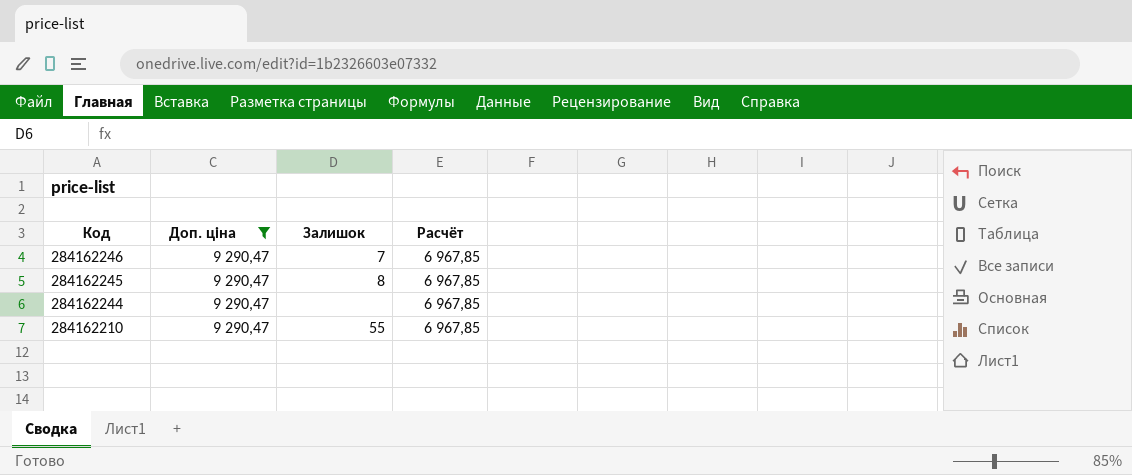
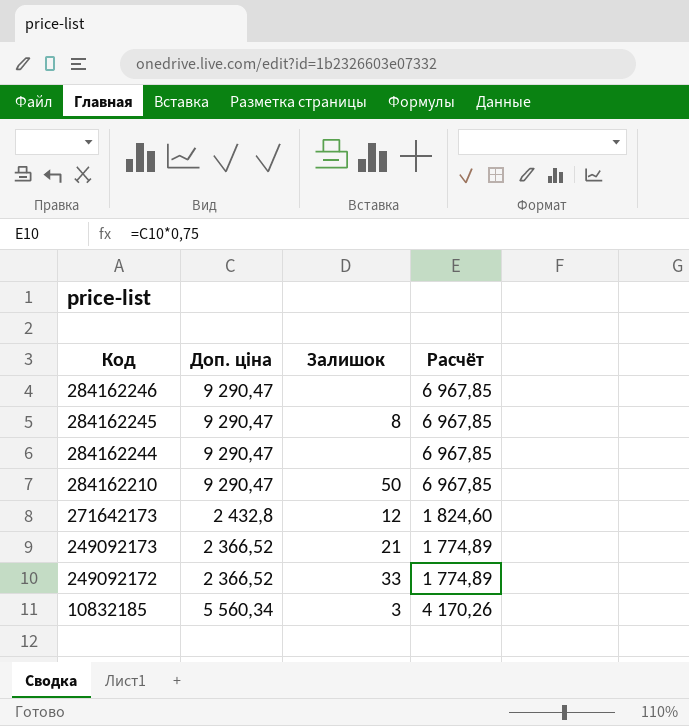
filter: Доп. ціна = 9 290,47 -> none
284162246 | Залишок: 7 -> none
284162210 | Залишок: 55 -> 50

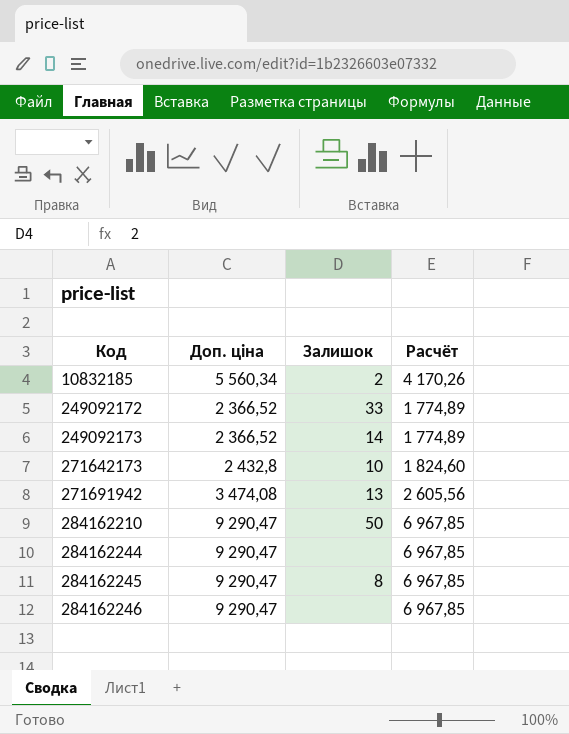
row order: Код descending -> Код ascending
10832185 | Залишок: 3 -> 2
249092173 | Залишок: 21 -> 14
271642173 | Залишок: 12 -> 10
row 271691942: none -> 3 474,08 | 13 | 2 605,56

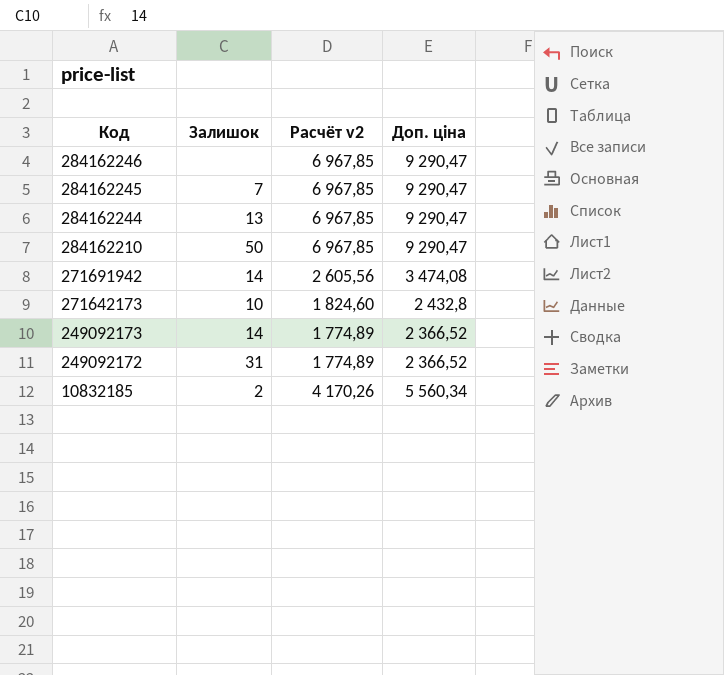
row order: Код ascending -> Код descending
column name: Расчёт -> Расчёт v2
column Доп. ціна | position: 2 -> 4
284162245 | Залишок: 8 -> 7
284162244 | Залишок: none -> 13
271691942 | Залишок: 13 -> 14
249092172 | Залишок: 33 -> 31

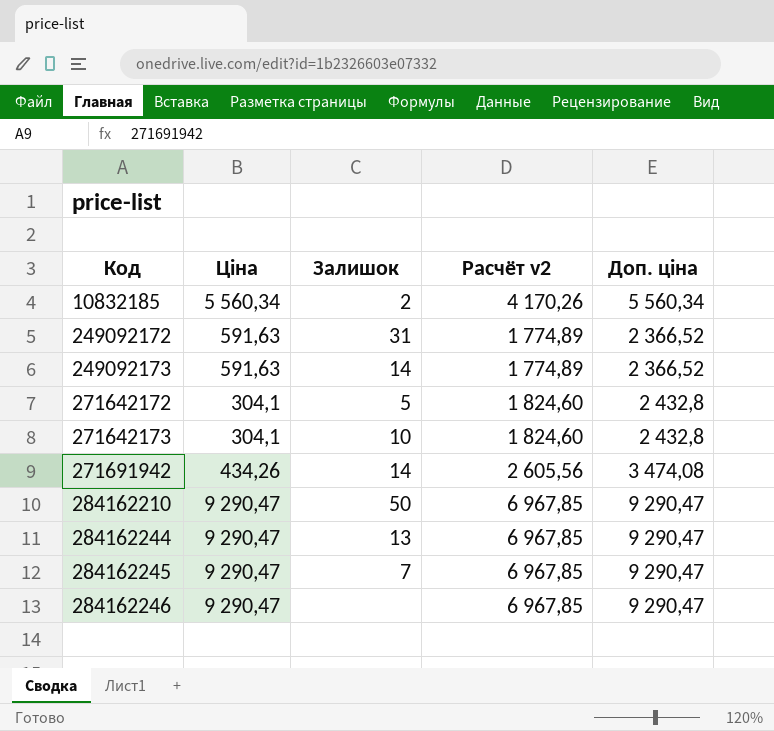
row order: Код descending -> Код ascending
column Ціна | position: none -> 2
row 271642172: none -> 304,1 | 5 | 1 824,60 | 2 432,8

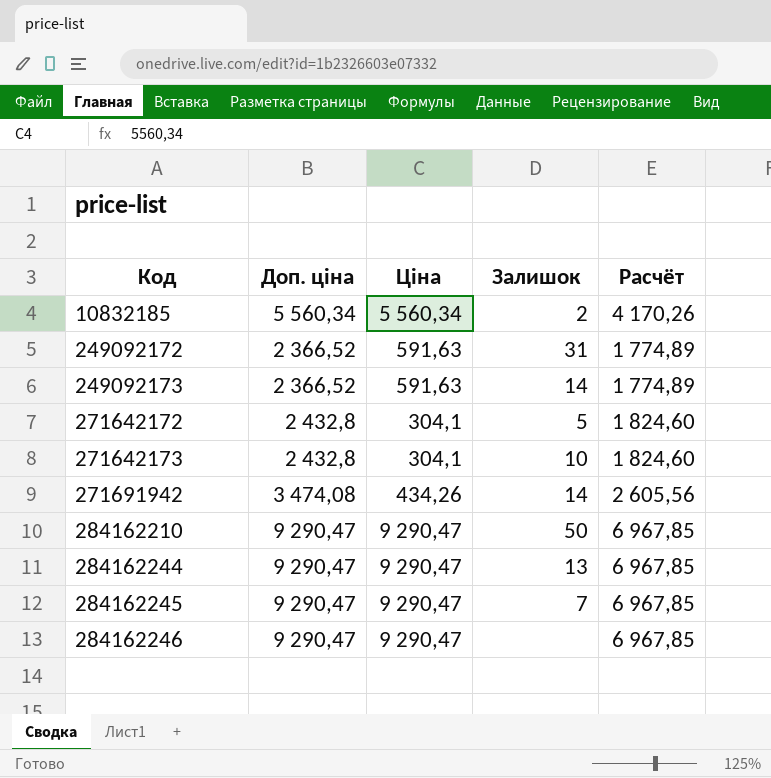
column Доп. ціна | position: 5 -> 2
column name: Расчёт v2 -> Расчёт

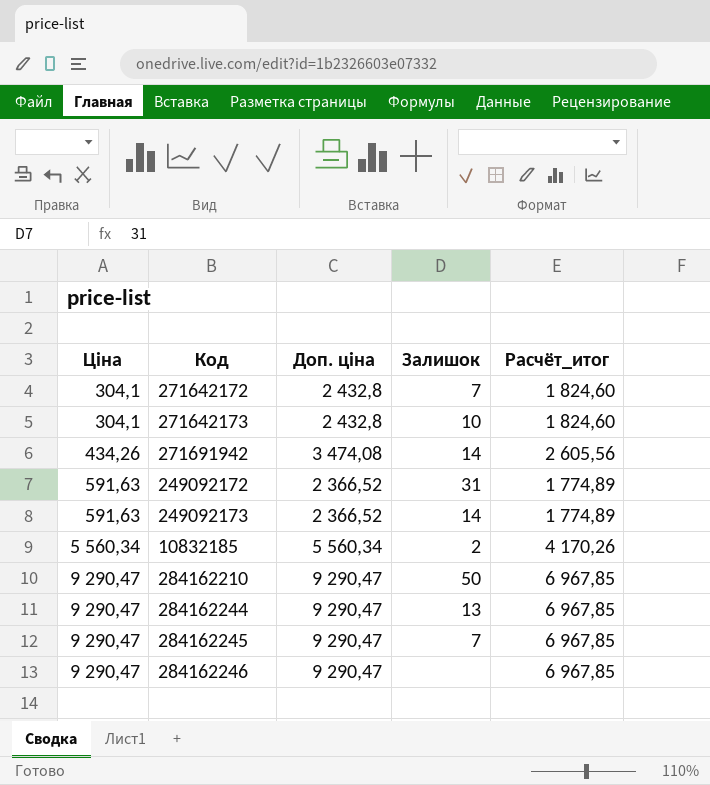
row order: Код ascending -> Ціна ascending
column Ціна | position: 3 -> 1
column name: Расчёт -> Расчёт_итог
271642172 | Залишок: 5 -> 7

